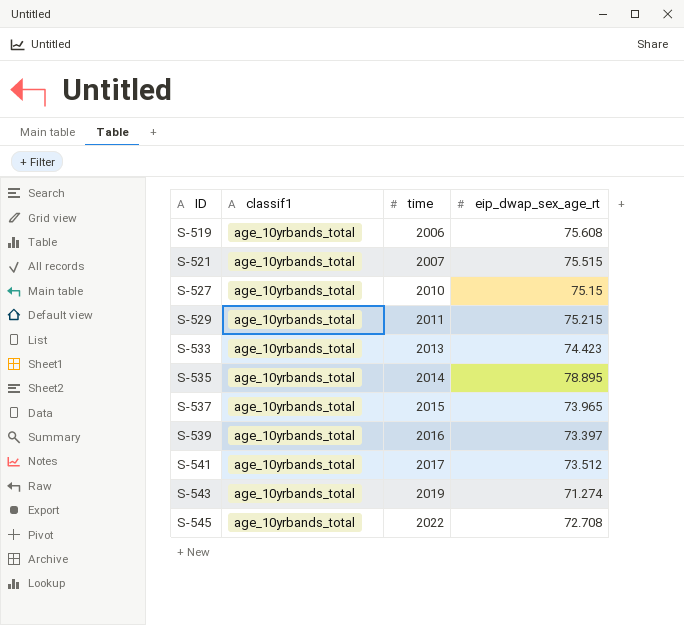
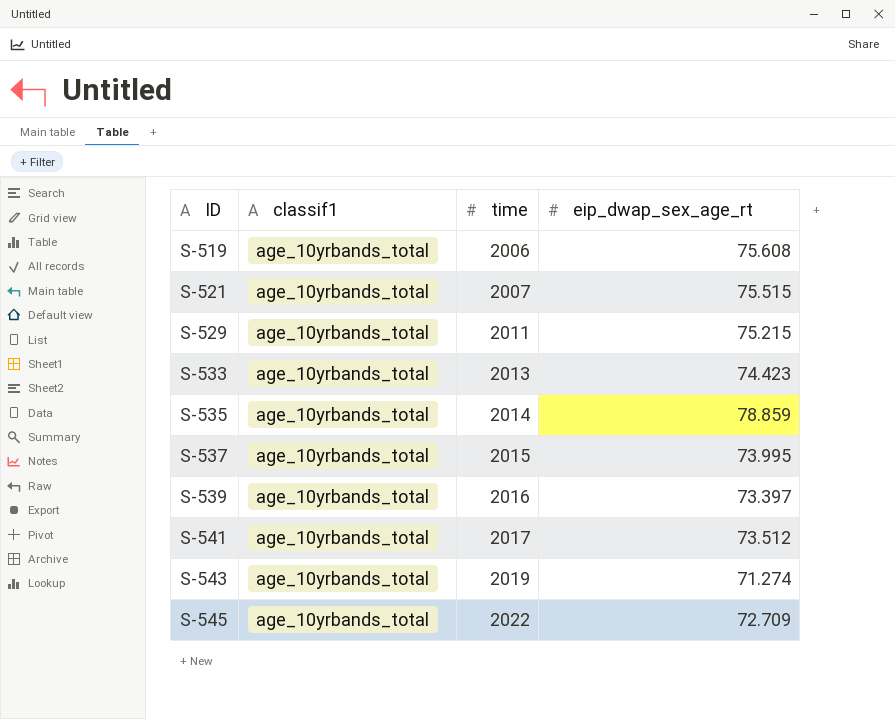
row S-527: age_10yrbands_total | 2010 | 75.15 -> none
S-535 | eip_dwap_sex_age_rt: 78.895 -> 78.859
S-537 | eip_dwap_sex_age_rt: 73.965 -> 73.995
S-545 | eip_dwap_sex_age_rt: 72.708 -> 72.709

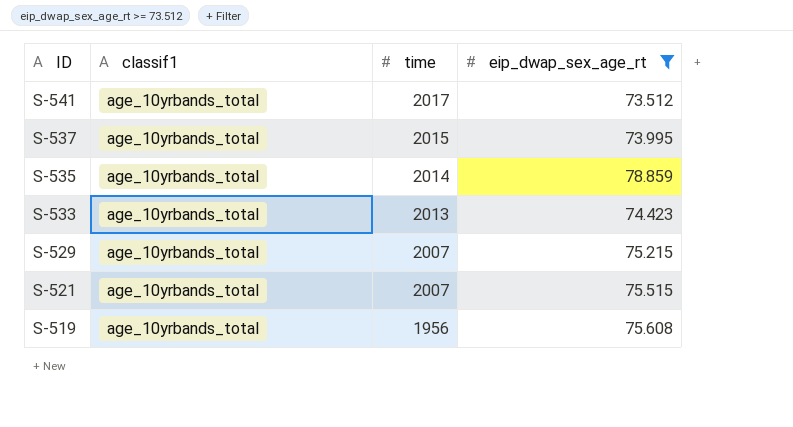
filter: none -> eip_dwap_sex_age_rt >= 73.512
row order: ID ascending -> ID descending
S-529 | time: 2011 -> 2007
S-519 | time: 2006 -> 1956

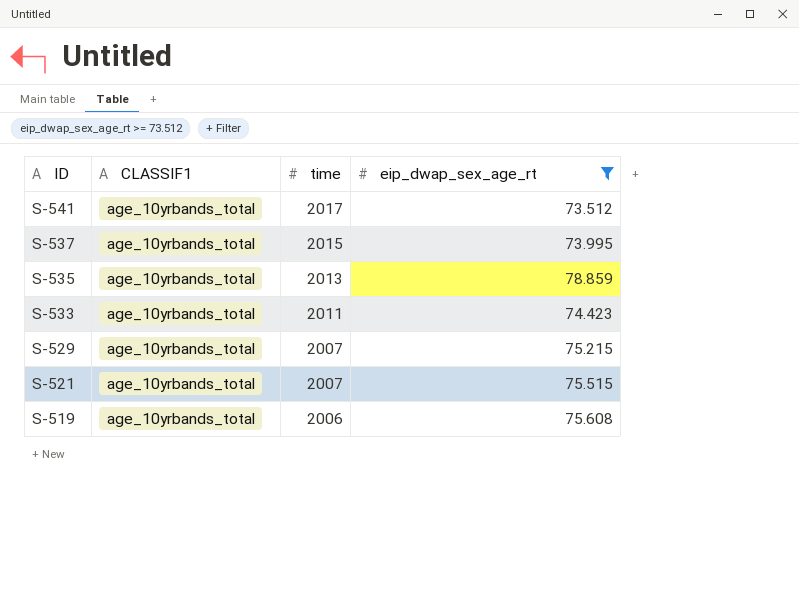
column name: classif1 -> CLASSIF1
S-535 | time: 2014 -> 2013
S-533 | time: 2013 -> 2011
S-519 | time: 1956 -> 2006

